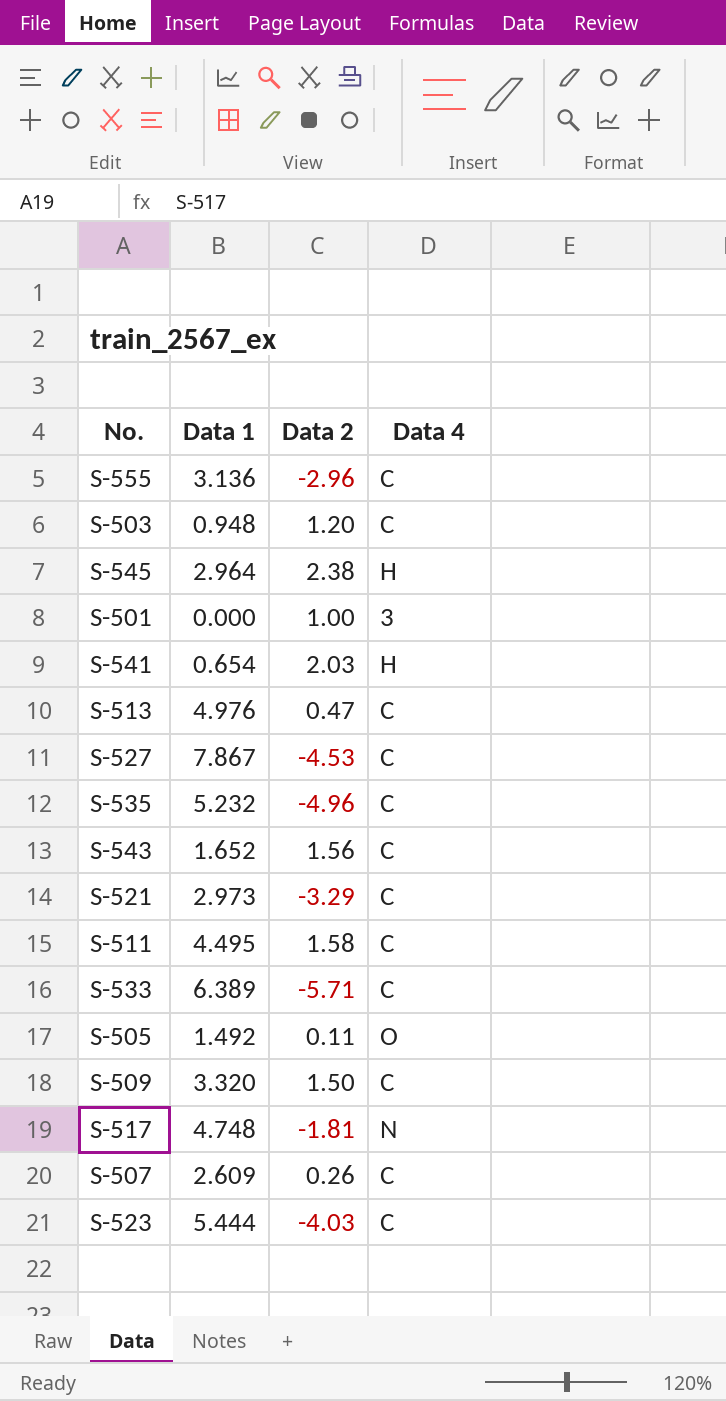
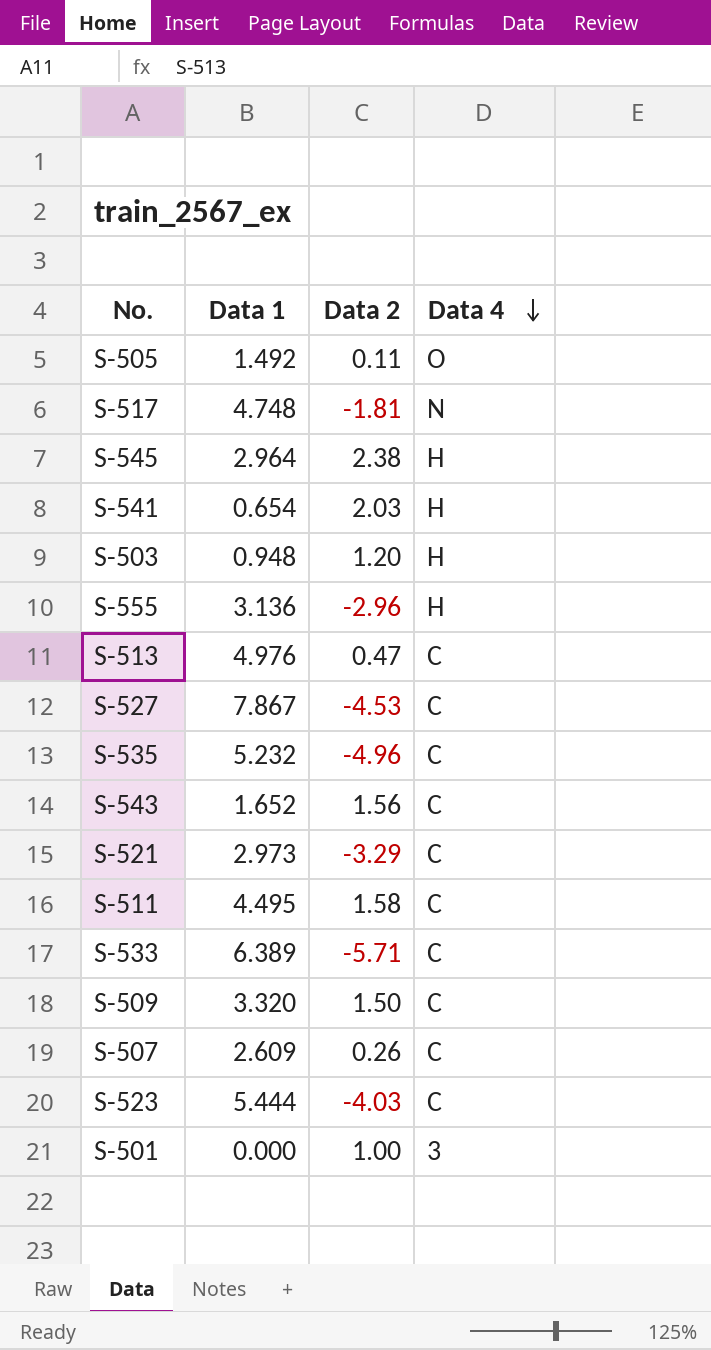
row order: none -> Data 4 descending
S-503 | Data 4: C -> H
S-555 | Data 4: C -> H

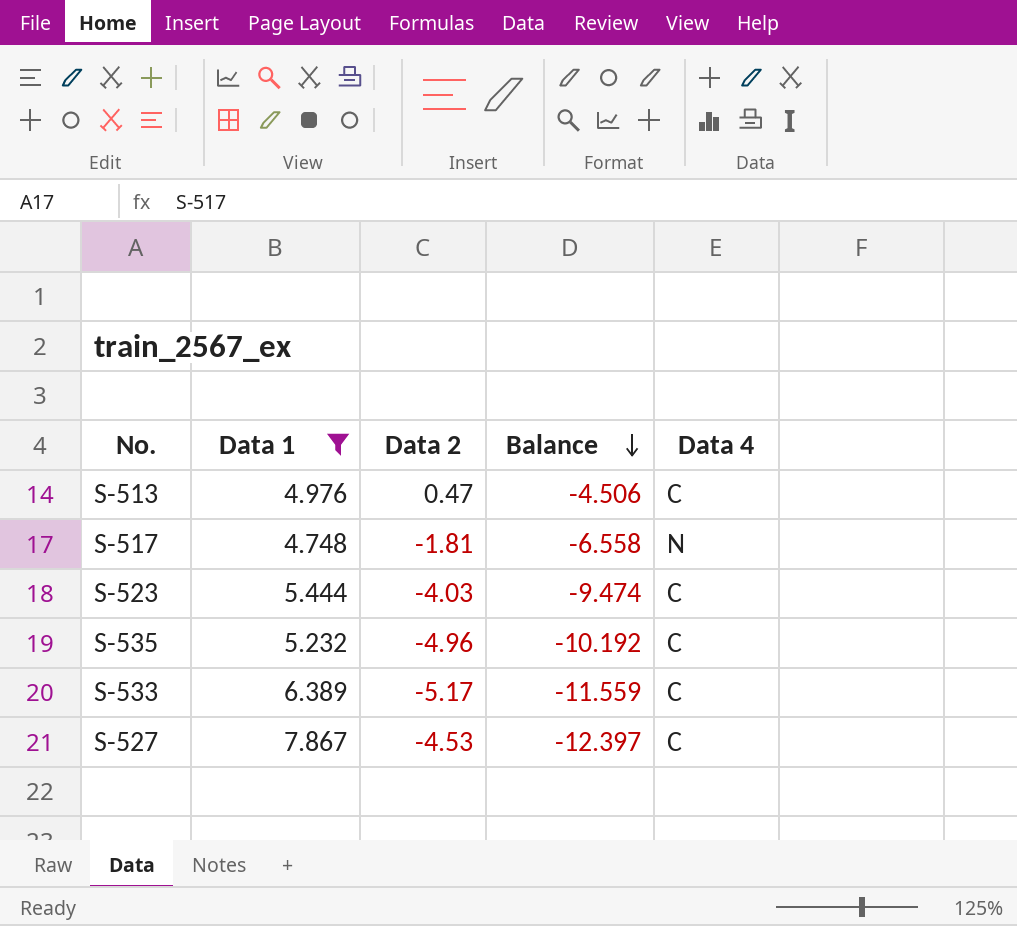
filter: none -> Data 1 >= 4.748
row order: Data 4 descending -> Balance descending
column Balance | formula: none -> [Data 2] - [Data 1]
S-533 | Data 2: -5.71 -> -5.17

